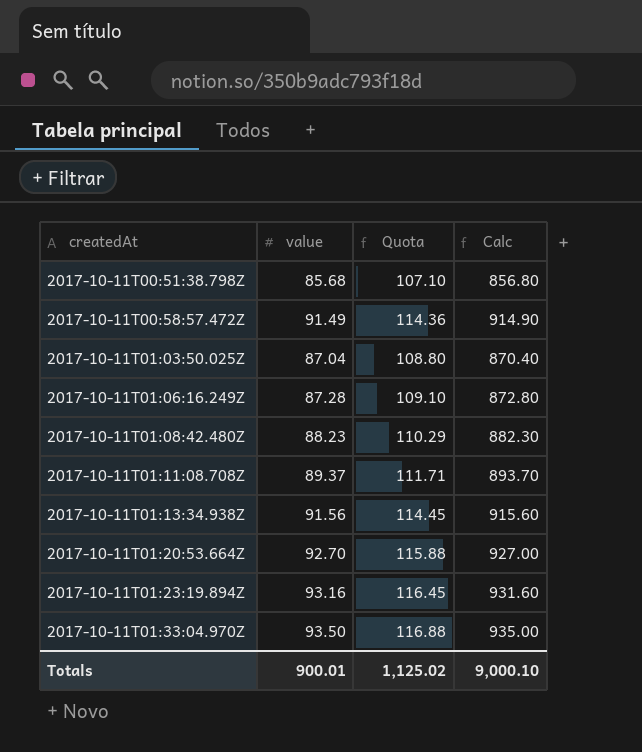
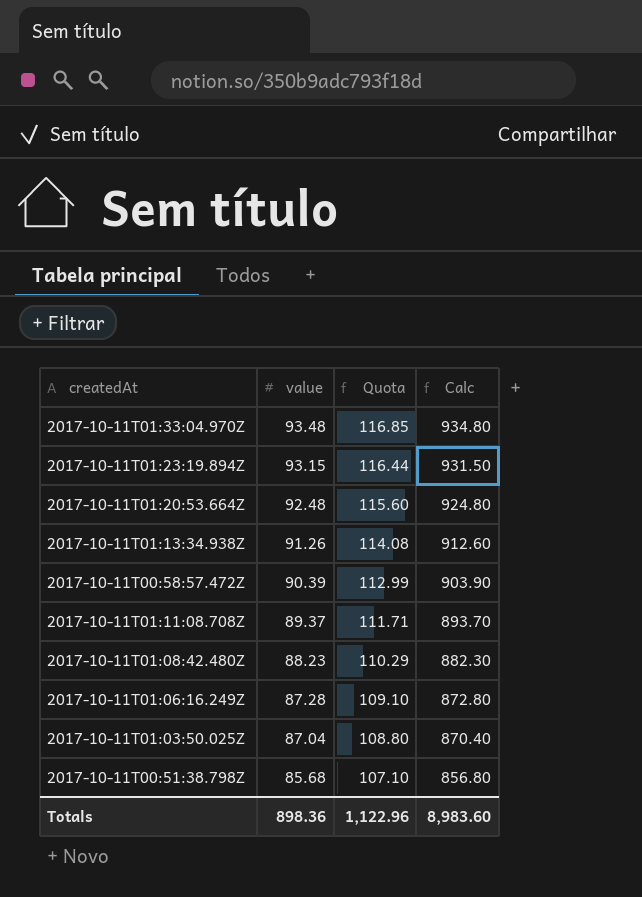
row order: createdAt ascending -> value descending
2017-10-11T01:33:04.970Z | value: 93.50 -> 93.48
2017-10-11T01:33:04.970Z | Quota: 116.88 -> 116.85
2017-10-11T01:33:04.970Z | Calc: 935.00 -> 934.80
2017-10-11T01:23:19.894Z | value: 93.16 -> 93.15
2017-10-11T01:23:19.894Z | Quota: 116.45 -> 116.44
2017-10-11T01:23:19.894Z | Calc: 931.60 -> 931.50
2017-10-11T01:20:53.664Z | value: 92.70 -> 92.48
2017-10-11T01:20:53.664Z | Quota: 115.88 -> 115.60
2017-10-11T01:20:53.664Z | Calc: 927.00 -> 924.80
2017-10-11T01:13:34.938Z | value: 91.56 -> 91.26
2017-10-11T01:13:34.938Z | Quota: 114.45 -> 114.08
2017-10-11T01:13:34.938Z | Calc: 915.60 -> 912.60
2017-10-11T00:58:57.472Z | value: 91.49 -> 90.39
2017-10-11T00:58:57.472Z | Quota: 114.36 -> 112.99
2017-10-11T00:58:57.472Z | Calc: 914.90 -> 903.90
Totals | value: 900.01 -> 898.36
Totals | Quota: 1,125.02 -> 1,122.96
Totals | Calc: 9,000.10 -> 8,983.60

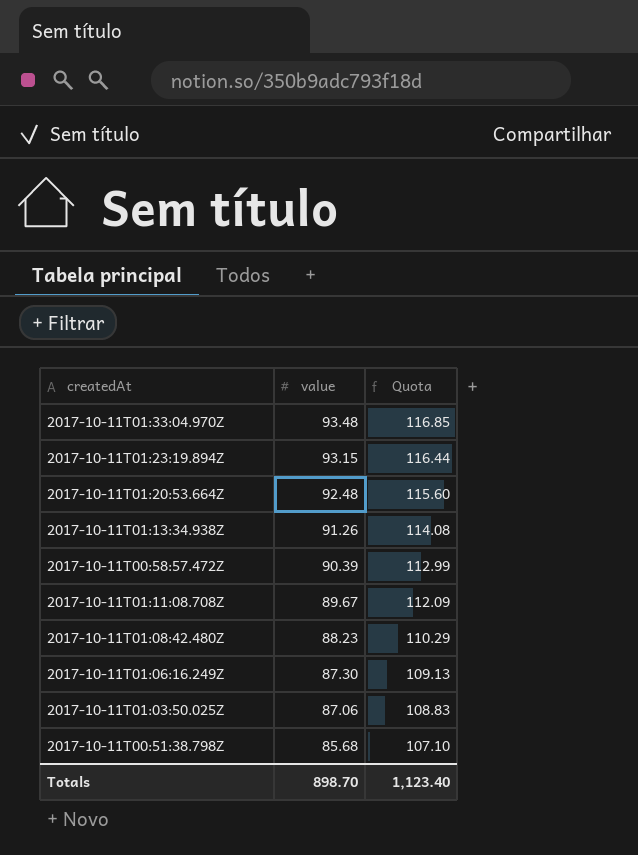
column Calc | formula: [value] * 10 -> none
2017-10-11T01:11:08.708Z | value: 89.37 -> 89.67
2017-10-11T01:11:08.708Z | Quota: 111.71 -> 112.09
2017-10-11T01:06:16.249Z | value: 87.28 -> 87.30
2017-10-11T01:06:16.249Z | Quota: 109.10 -> 109.13
2017-10-11T01:03:50.025Z | value: 87.04 -> 87.06
2017-10-11T01:03:50.025Z | Quota: 108.80 -> 108.83
Totals | value: 898.36 -> 898.70
Totals | Quota: 1,122.96 -> 1,123.40

